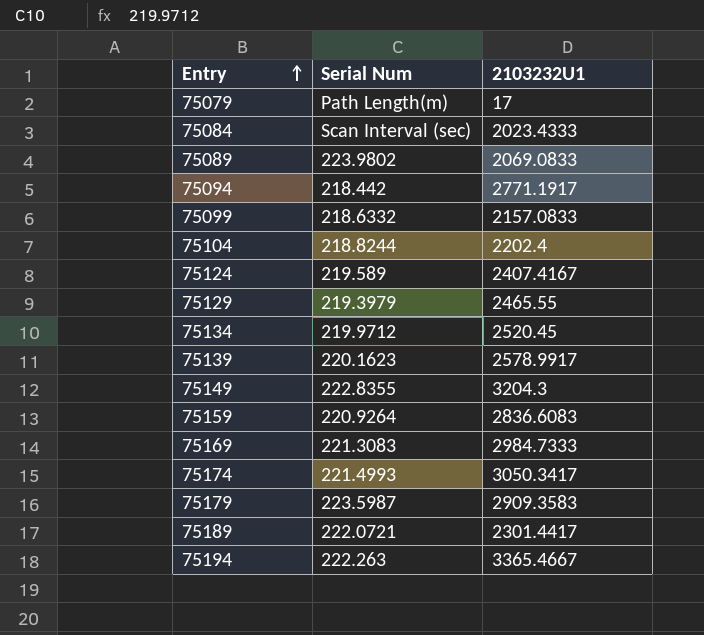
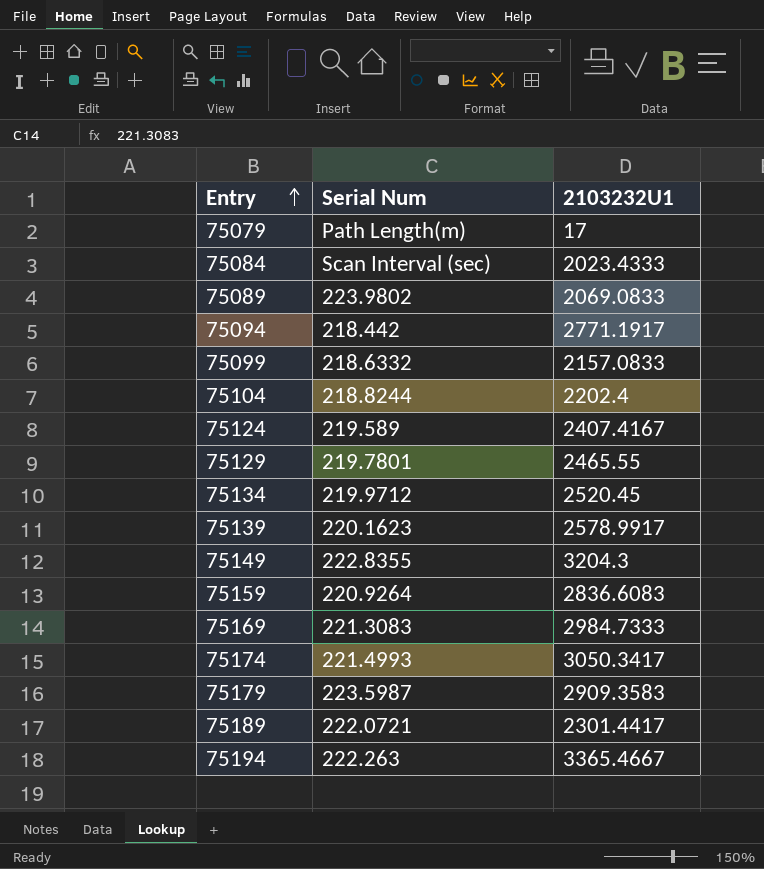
75129 | Serial Num: 219.3979 -> 219.7801

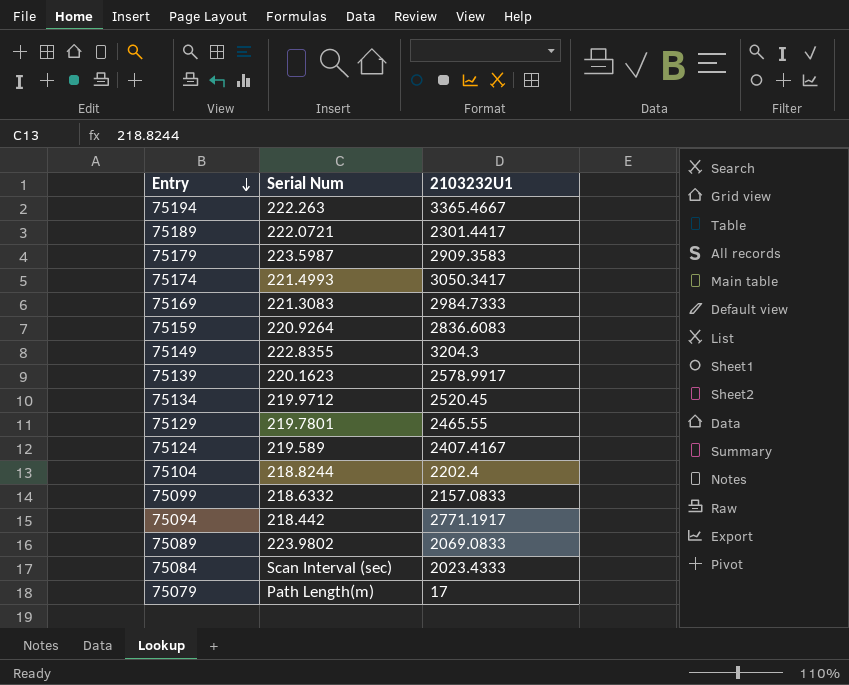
row order: Entry ascending -> Entry descending

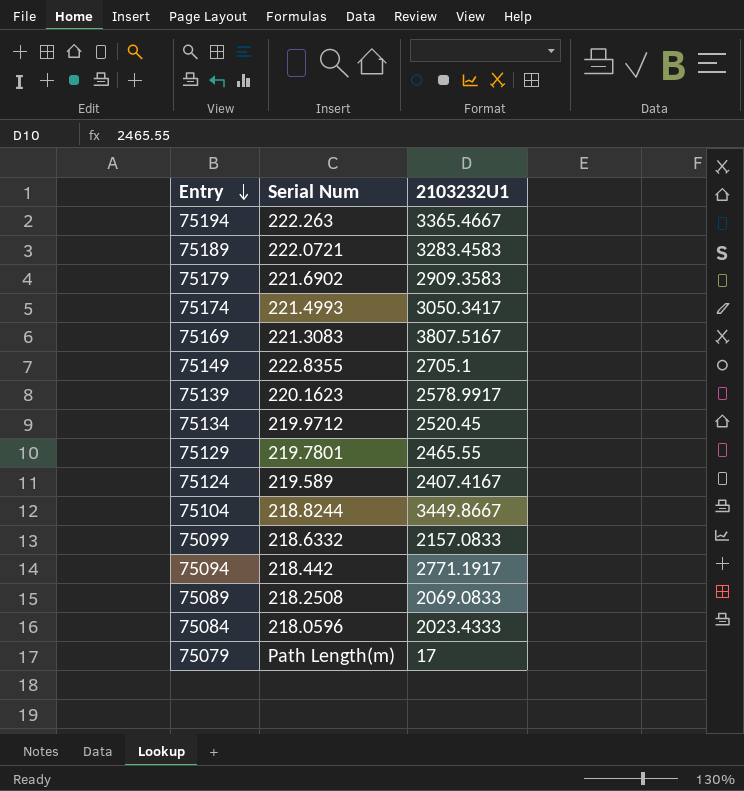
row 75159: 220.9264 | 2836.6083 -> none
75189 | 2103232U1: 2301.4417 -> 3283.4583
75179 | Serial Num: 223.5987 -> 221.6902
75169 | 2103232U1: 2984.7333 -> 3807.5167
75149 | 2103232U1: 3204.3 -> 2705.1
75104 | 2103232U1: 2202.4 -> 3449.8667
75089 | Serial Num: 223.9802 -> 218.2508
75084 | Serial Num: Scan Interval (sec) -> 218.0596

